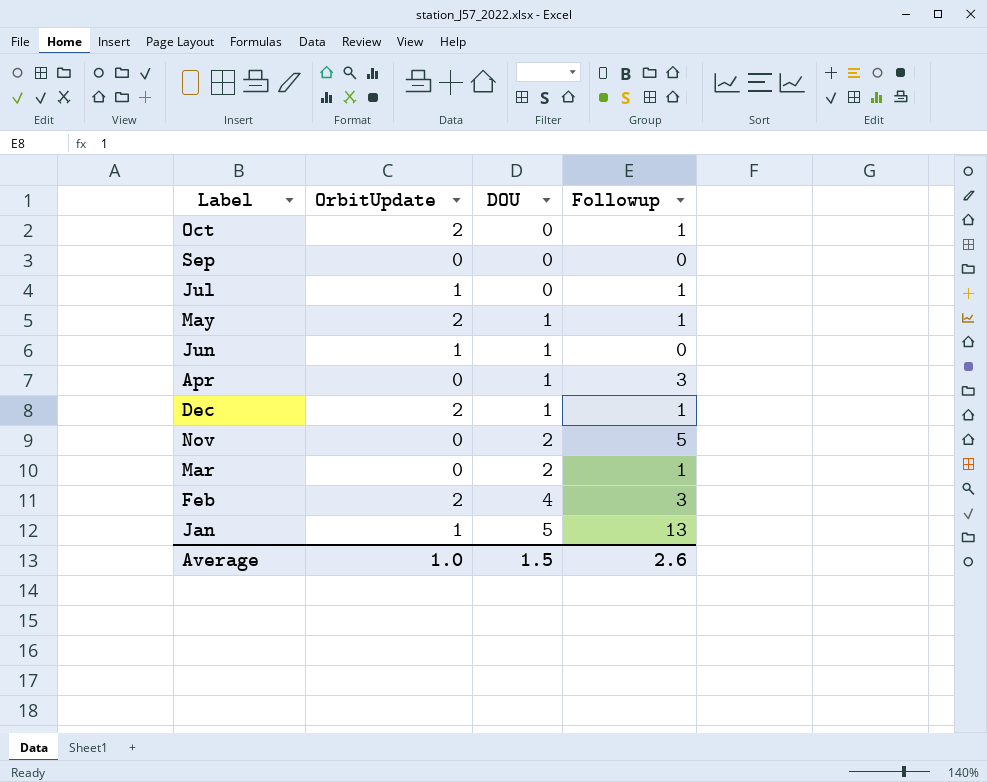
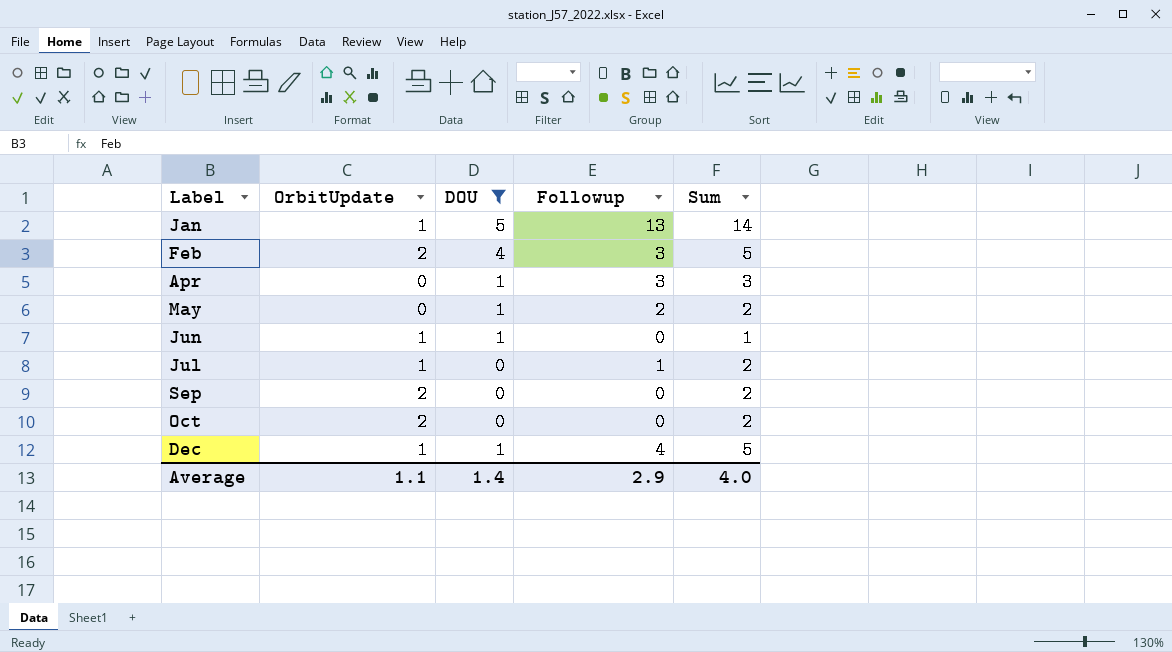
filter: none -> DOU != 2
row order: DOU ascending -> Label ascending
column Sum | formula: none -> [OrbitUpdate] + [Followup]
May | OrbitUpdate: 2 -> 0
May | Followup: 1 -> 2
Sep | OrbitUpdate: 0 -> 2
Oct | Followup: 1 -> 0
Dec | OrbitUpdate: 2 -> 1
Dec | Followup: 1 -> 4
Average | OrbitUpdate: 1.0 -> 1.1
Average | DOU: 1.5 -> 1.4
Average | Followup: 2.6 -> 2.9

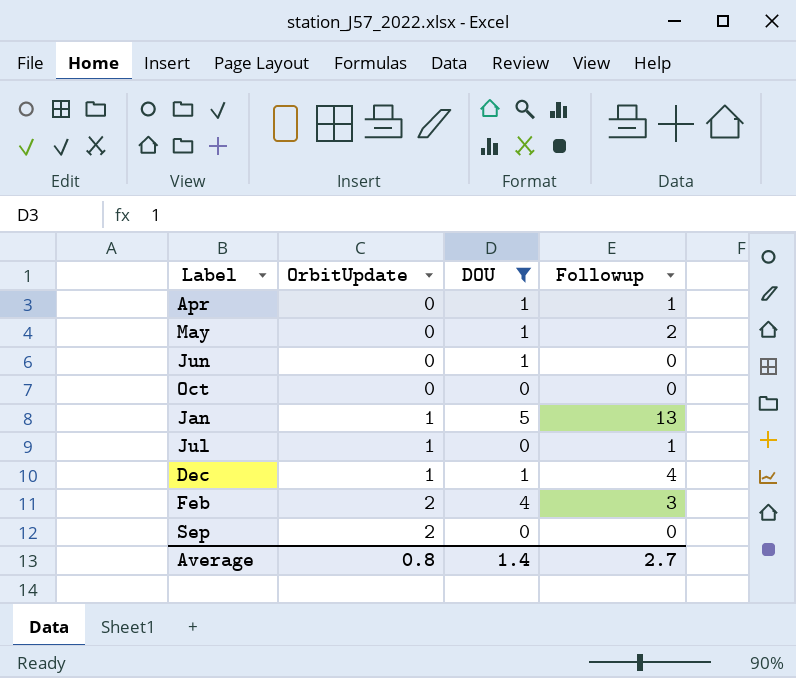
row order: Label ascending -> OrbitUpdate ascending
column Sum | formula: [OrbitUpdate] + [Followup] -> none
Apr | Followup: 3 -> 1
Jun | OrbitUpdate: 1 -> 0
Oct | OrbitUpdate: 2 -> 0
Average | OrbitUpdate: 1.1 -> 0.8
Average | Followup: 2.9 -> 2.7

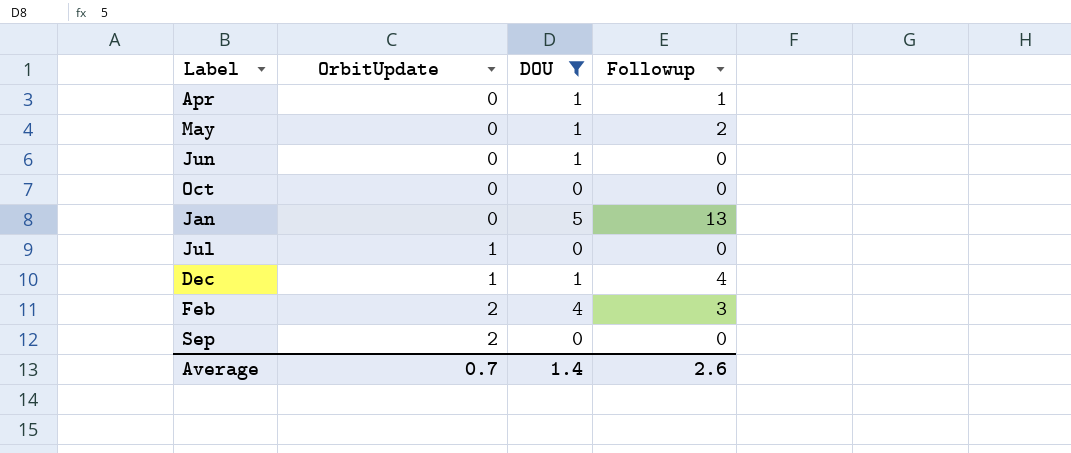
Jan | OrbitUpdate: 1 -> 0
Jul | Followup: 1 -> 0
Average | OrbitUpdate: 0.8 -> 0.7
Average | Followup: 2.7 -> 2.6

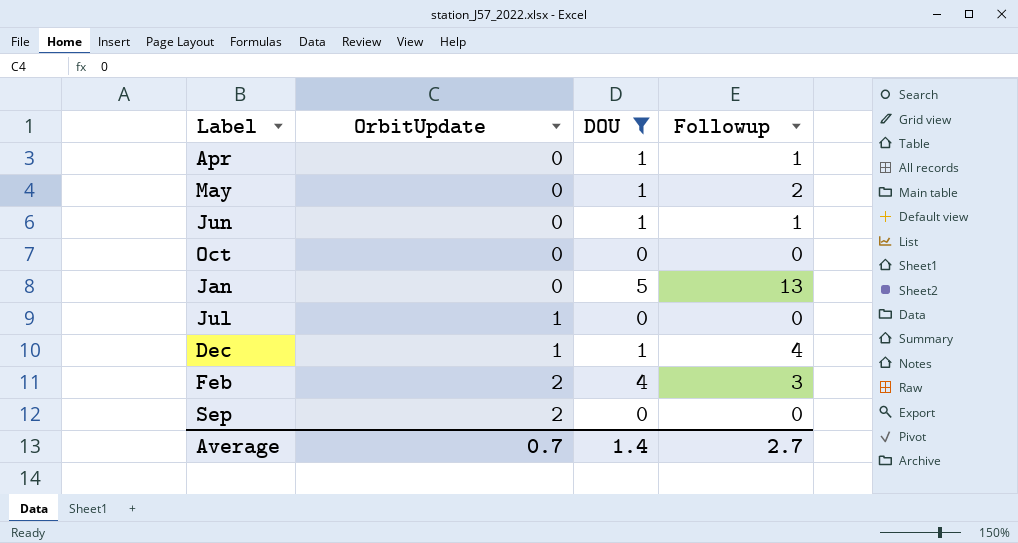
Jun | Followup: 0 -> 1
Average | Followup: 2.6 -> 2.7

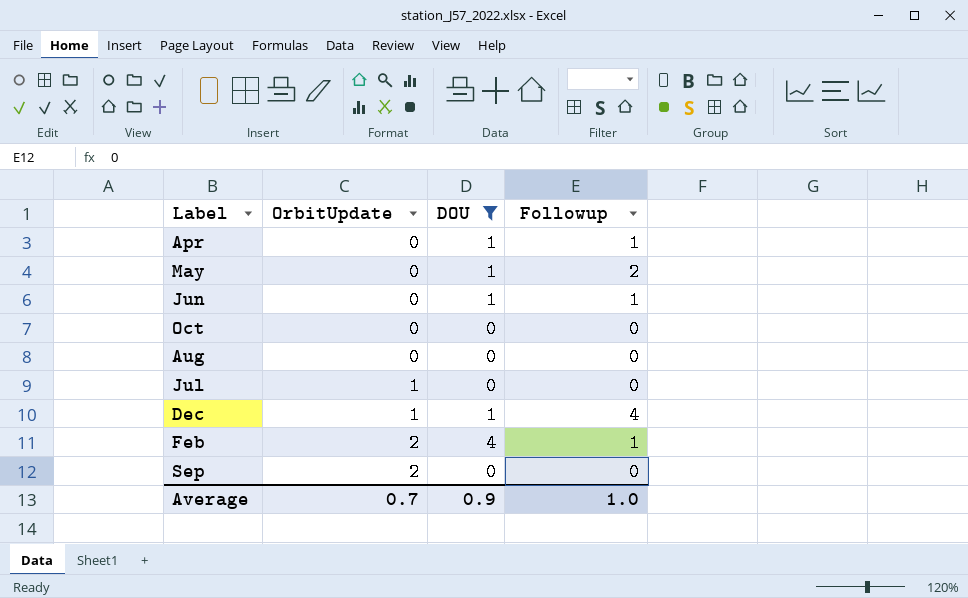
row Jan: 0 | 5 | 13 -> none
row Aug: none -> 0 | 0 | 0
Feb | Followup: 3 -> 1
Average | DOU: 1.4 -> 0.9
Average | Followup: 2.7 -> 1.0

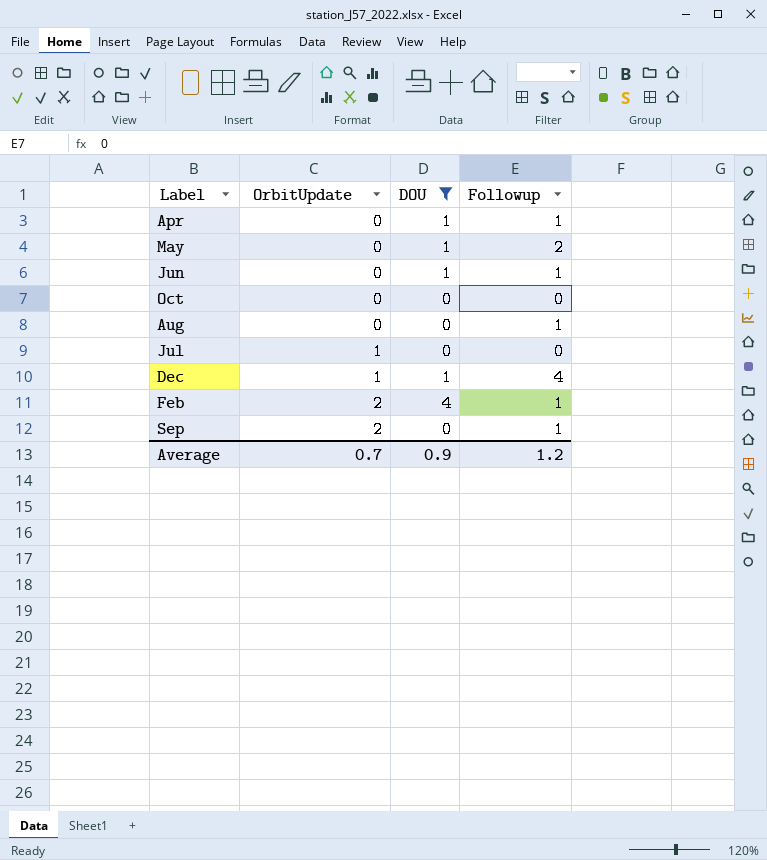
Aug | Followup: 0 -> 1
Sep | Followup: 0 -> 1
Average | Followup: 1.0 -> 1.2

